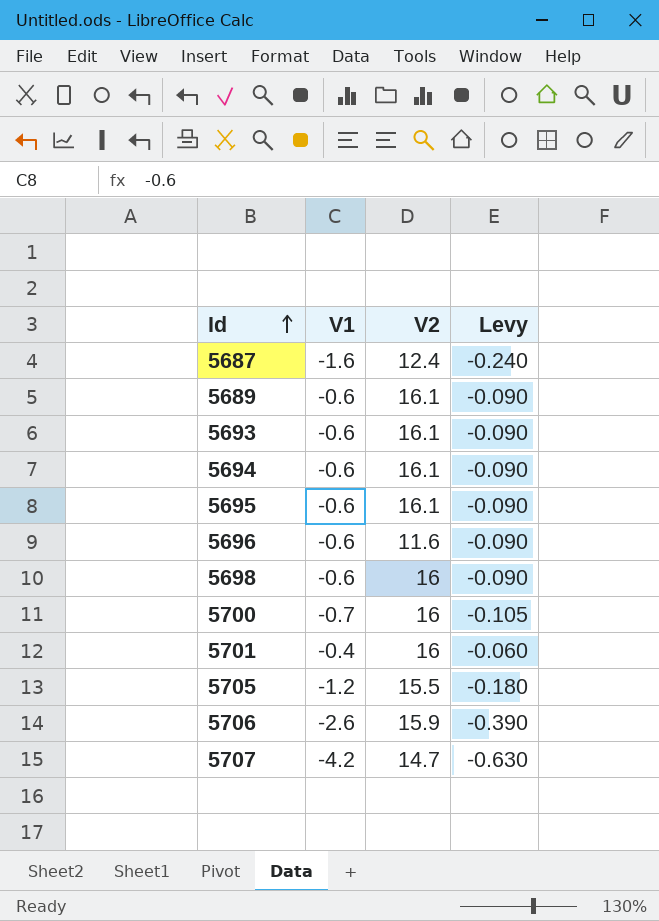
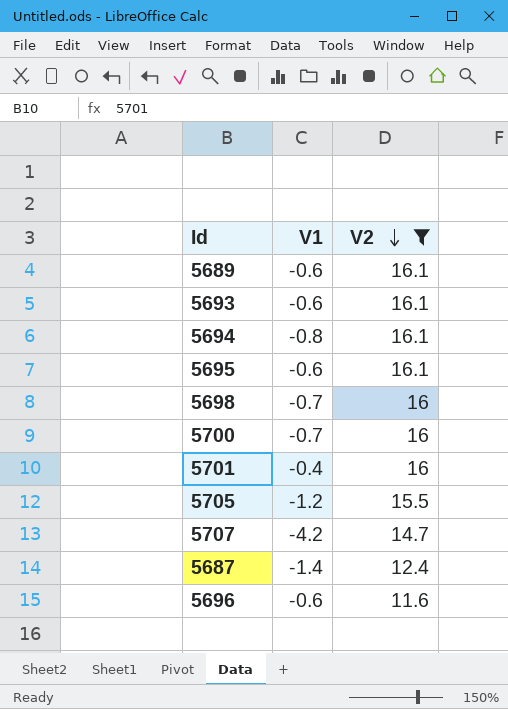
filter: none -> V2 != 15.9
row order: Id ascending -> V2 descending
column Levy | formula: [V1] * 0.15 -> none
5694 | V1: -0.6 -> -0.8
5698 | V1: -0.6 -> -0.7
5687 | V1: -1.6 -> -1.4

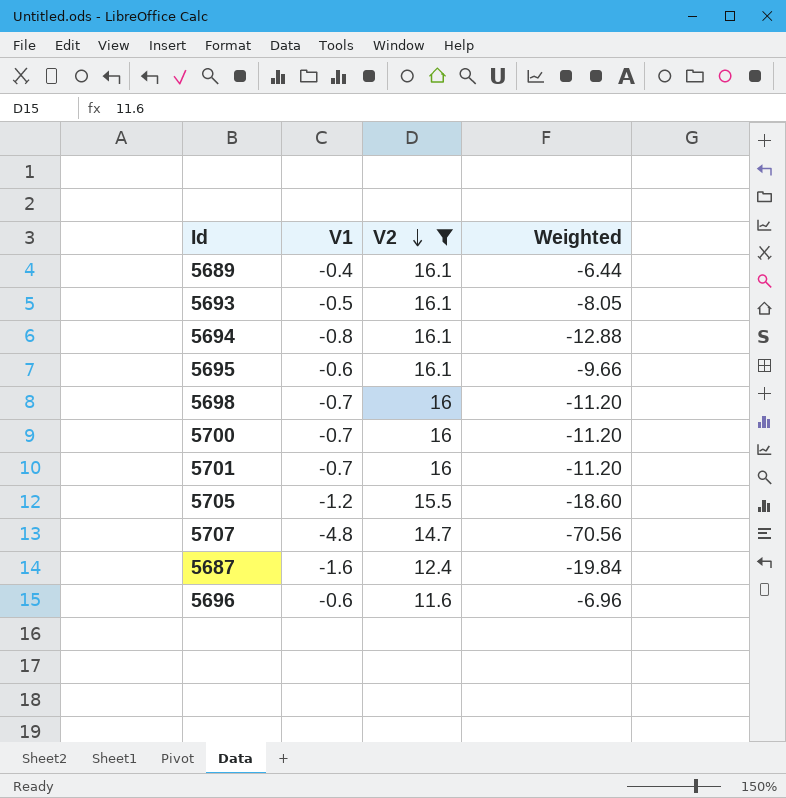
column Weighted | formula: none -> [V1] * [V2]
5689 | V1: -0.6 -> -0.4
5693 | V1: -0.6 -> -0.5
5701 | V1: -0.4 -> -0.7
5707 | V1: -4.2 -> -4.8
5687 | V1: -1.4 -> -1.6

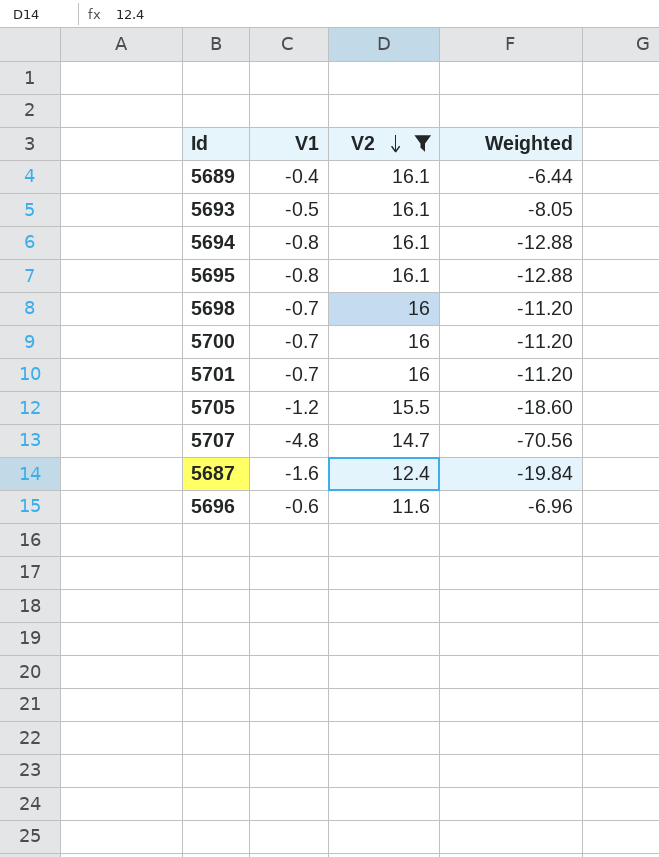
5695 | V1: -0.6 -> -0.8
5695 | Weighted: -9.66 -> -12.88

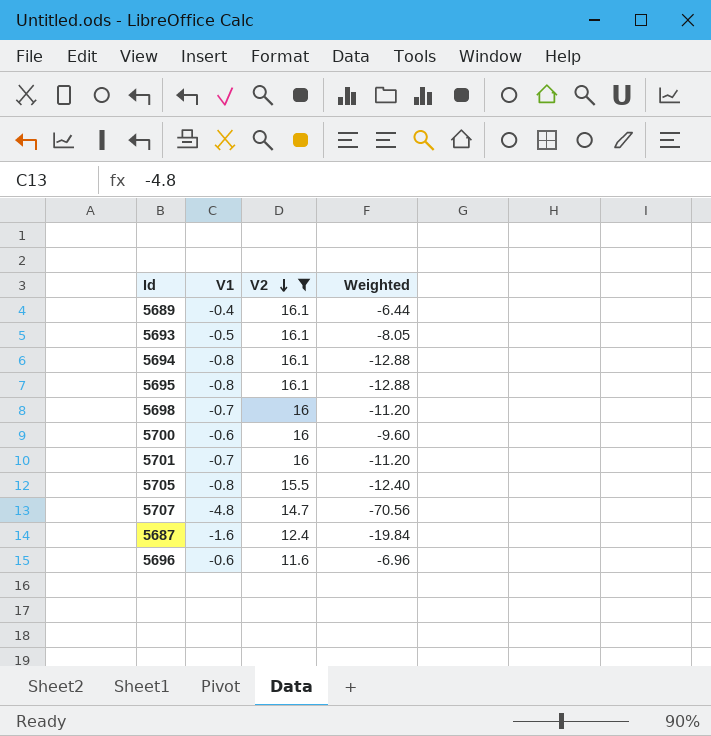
5700 | V1: -0.7 -> -0.6
5700 | Weighted: -11.20 -> -9.60
5705 | V1: -1.2 -> -0.8
5705 | Weighted: -18.60 -> -12.40

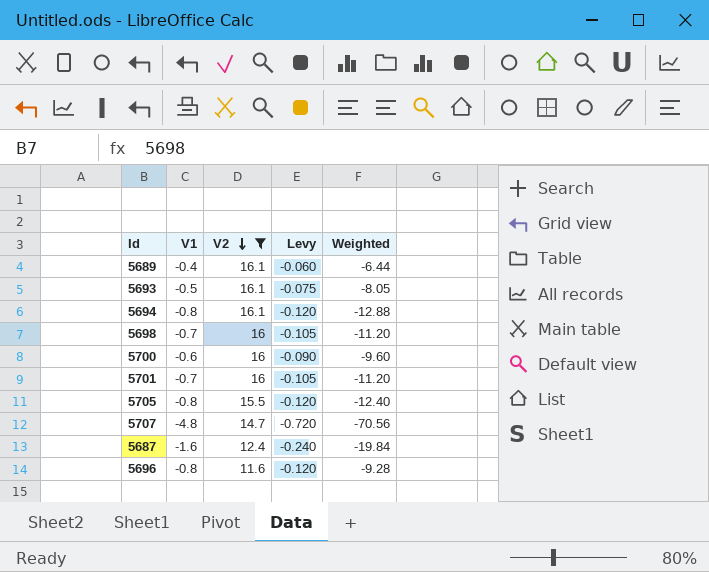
column Levy | formula: none -> [V1] * 0.15
row 5695: -0.8 | 16.1 | -12.88 -> none
5696 | V1: -0.6 -> -0.8
5696 | Weighted: -6.96 -> -9.28

